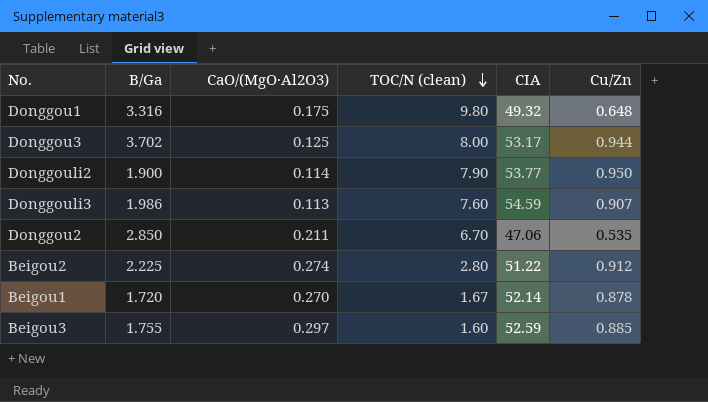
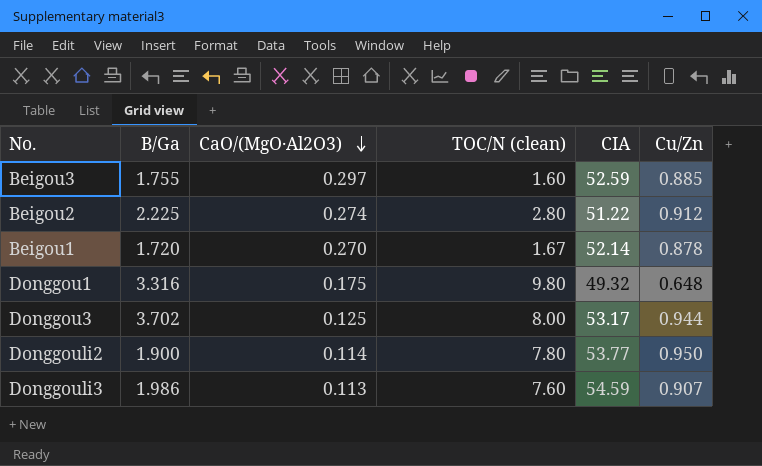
row order: TOC/N (clean) descending -> CaO/(MgO·Al2O3) descending
row Donggou2: 2.850 | 0.211 | 6.70 | 47.06 | 0.535 -> none
Donggouli2 | TOC/N (clean): 7.90 -> 7.80

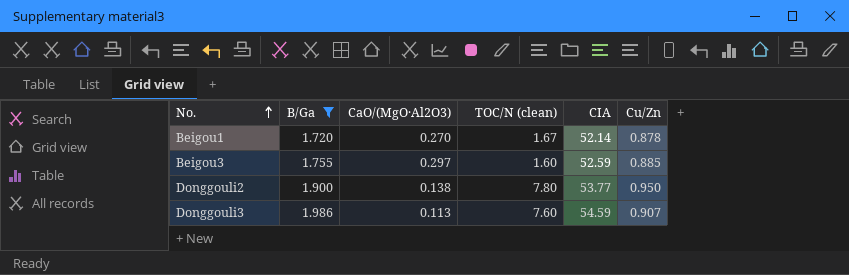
filter: none -> B/Ga <= 1.986
row order: CaO/(MgO·Al2O3) descending -> No. ascending
Donggouli2 | CaO/(MgO·Al2O3): 0.114 -> 0.138

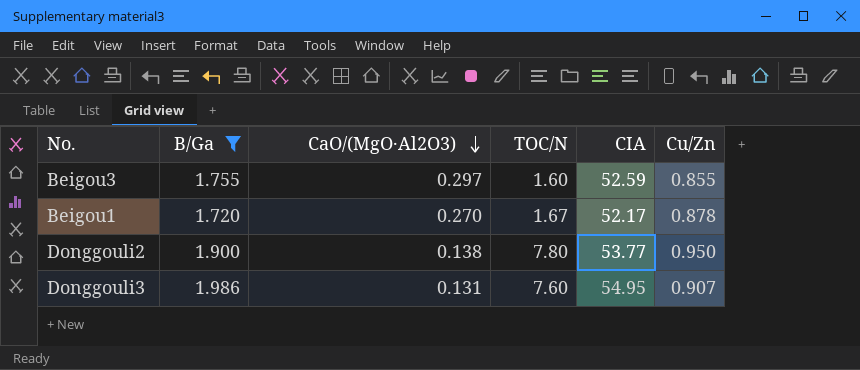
row order: No. ascending -> CaO/(MgO·Al2O3) descending
column name: TOC/N (clean) -> TOC/N
Beigou3 | Cu/Zn: 0.885 -> 0.855
Beigou1 | CIA: 52.14 -> 52.17
Donggouli3 | CaO/(MgO·Al2O3): 0.113 -> 0.131
Donggouli3 | CIA: 54.59 -> 54.95

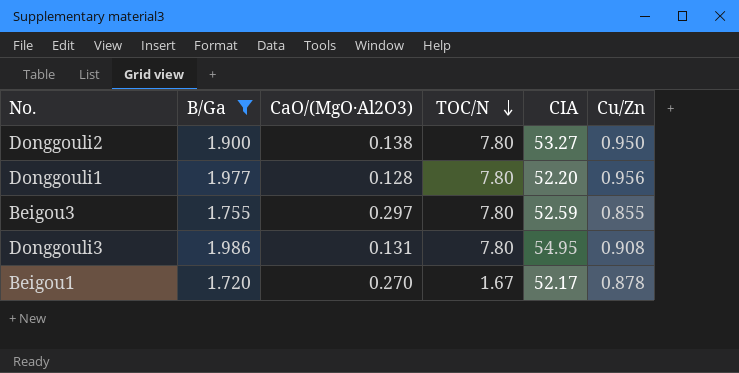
row order: CaO/(MgO·Al2O3) descending -> TOC/N descending
Donggouli2 | CIA: 53.77 -> 53.27
row Donggouli1: none -> 1.977 | 0.128 | 7.80 | 52.20 | 0.956
Beigou3 | TOC/N: 1.60 -> 7.80
Donggouli3 | TOC/N: 7.60 -> 7.80
Donggouli3 | Cu/Zn: 0.907 -> 0.908

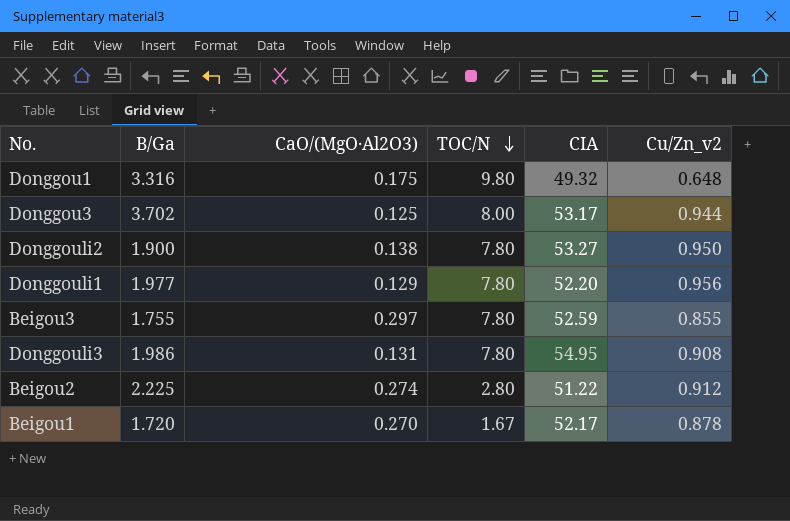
filter: B/Ga <= 1.986 -> none
column name: Cu/Zn -> Cu/Zn_v2
Donggouli1 | CaO/(MgO·Al2O3): 0.128 -> 0.129

